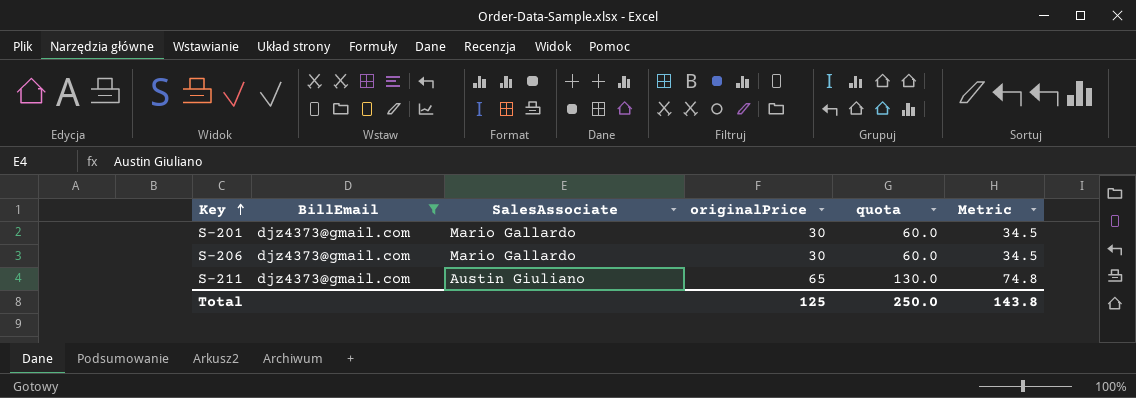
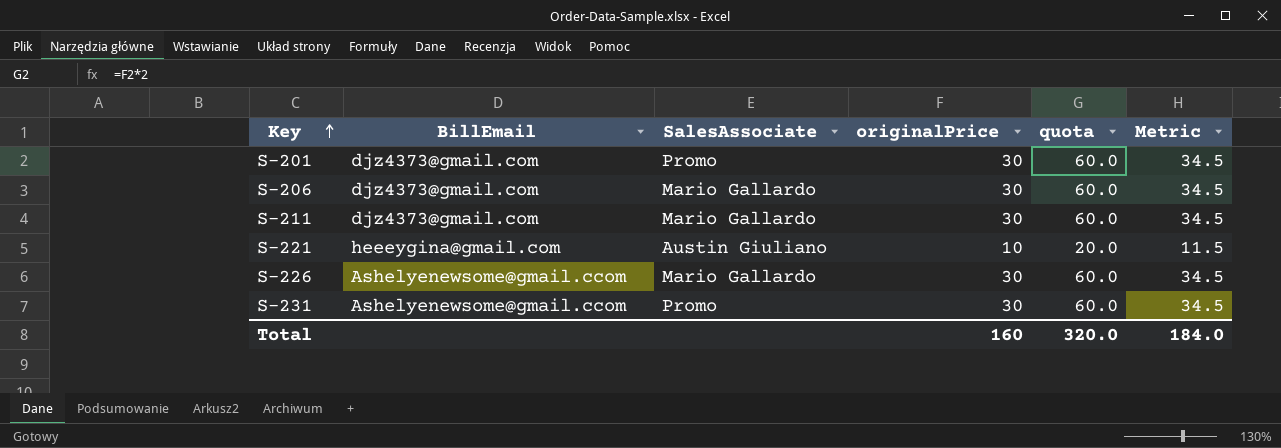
filter: BillEmail = djz4373@gmail.com -> none
S-201 | SalesAssociate: Mario Gallardo -> Promo
S-211 | SalesAssociate: Austin Giuliano -> Mario Gallardo
S-211 | originalPrice: 65 -> 30
S-211 | quota: 130.0 -> 60.0
S-211 | Metric: 74.8 -> 34.5
Total | originalPrice: 125 -> 160
Total | quota: 250.0 -> 320.0
Total | Metric: 143.8 -> 184.0

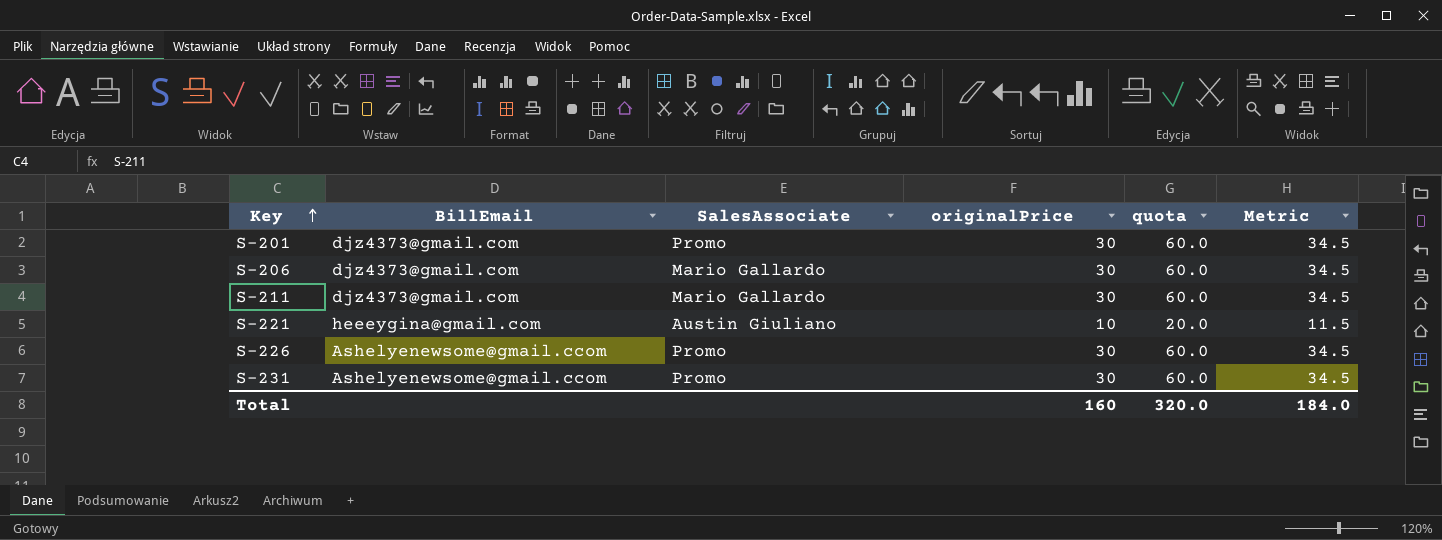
S-226 | SalesAssociate: Mario Gallardo -> Promo

